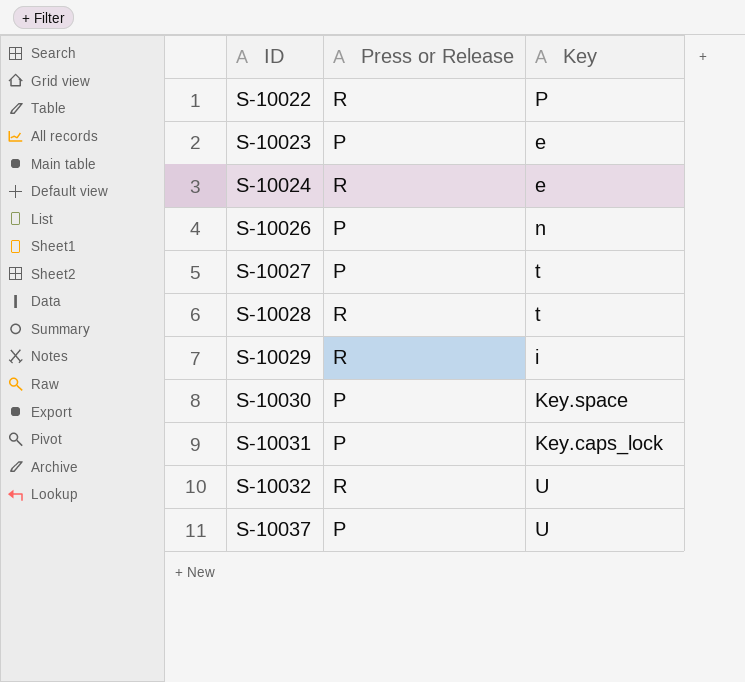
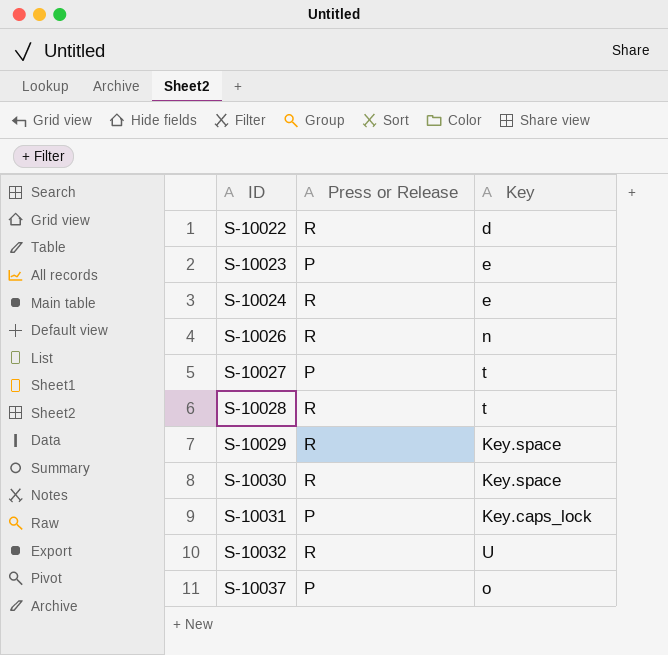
S-10022 | Key: P -> d
S-10026 | Press or Release: P -> R
S-10029 | Key: i -> Key.space
S-10030 | Press or Release: P -> R
S-10037 | Key: U -> o

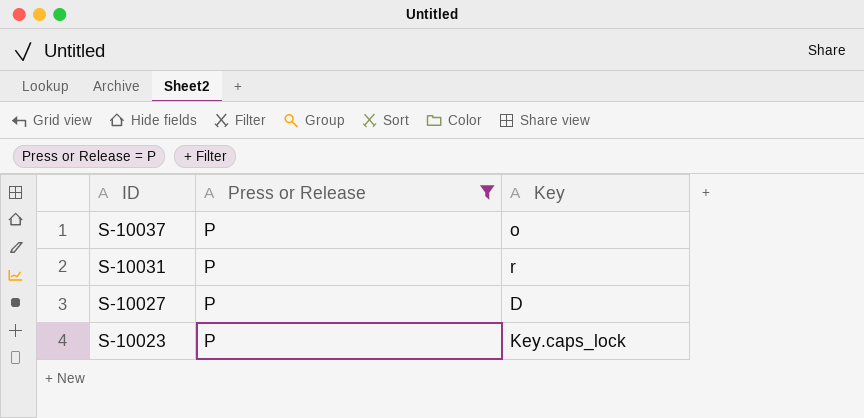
filter: none -> Press or Release = P
row order: ID ascending -> ID descending
S-10031 | Key: Key.caps_lock -> r
S-10027 | Key: t -> D
S-10023 | Key: e -> Key.caps_lock

